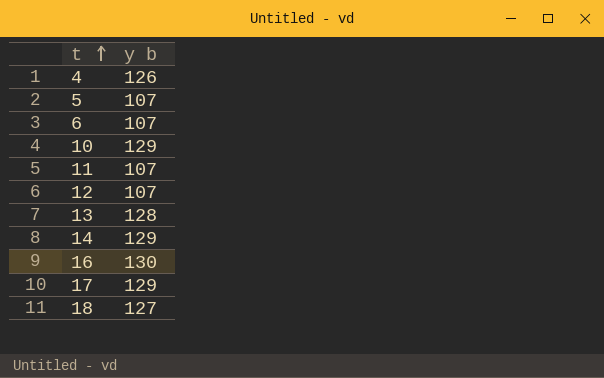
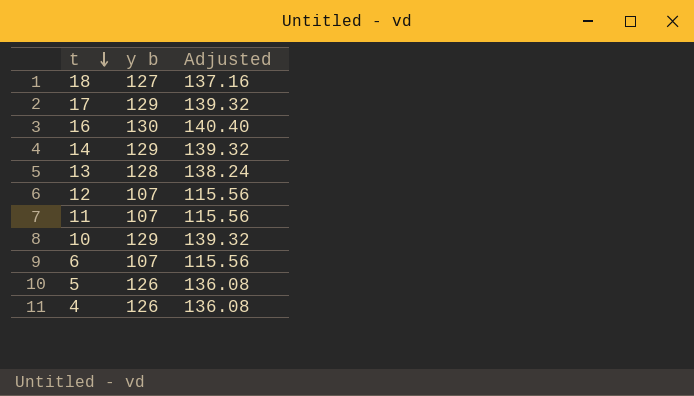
row order: t ascending -> t descending
column Adjusted | formula: none -> [y b] * 1.08
5 | y b: 107 -> 126

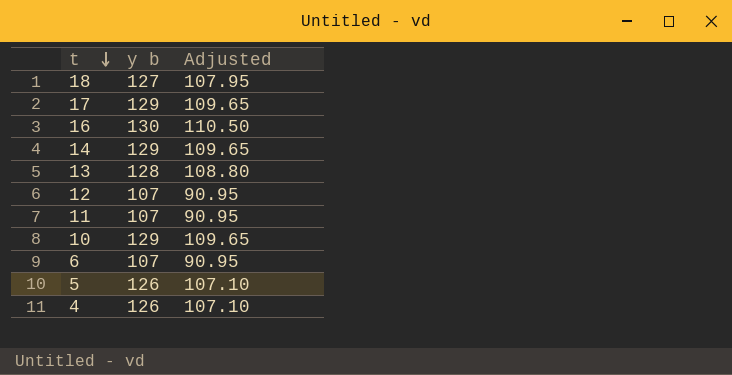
column Adjusted | formula: [y b] * 1.08 -> [y b] * 0.85

